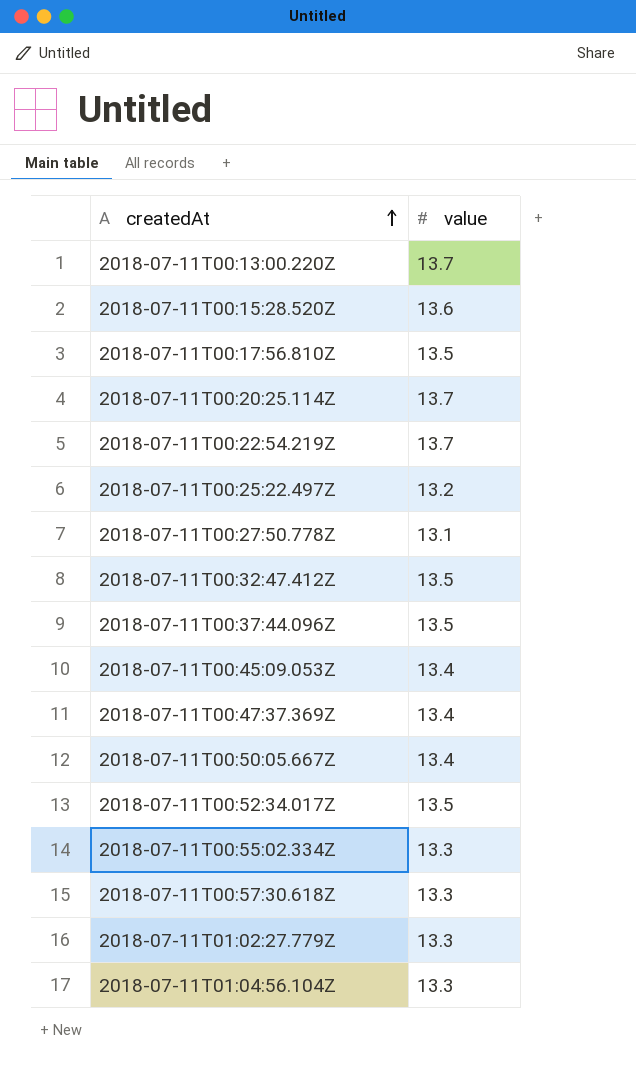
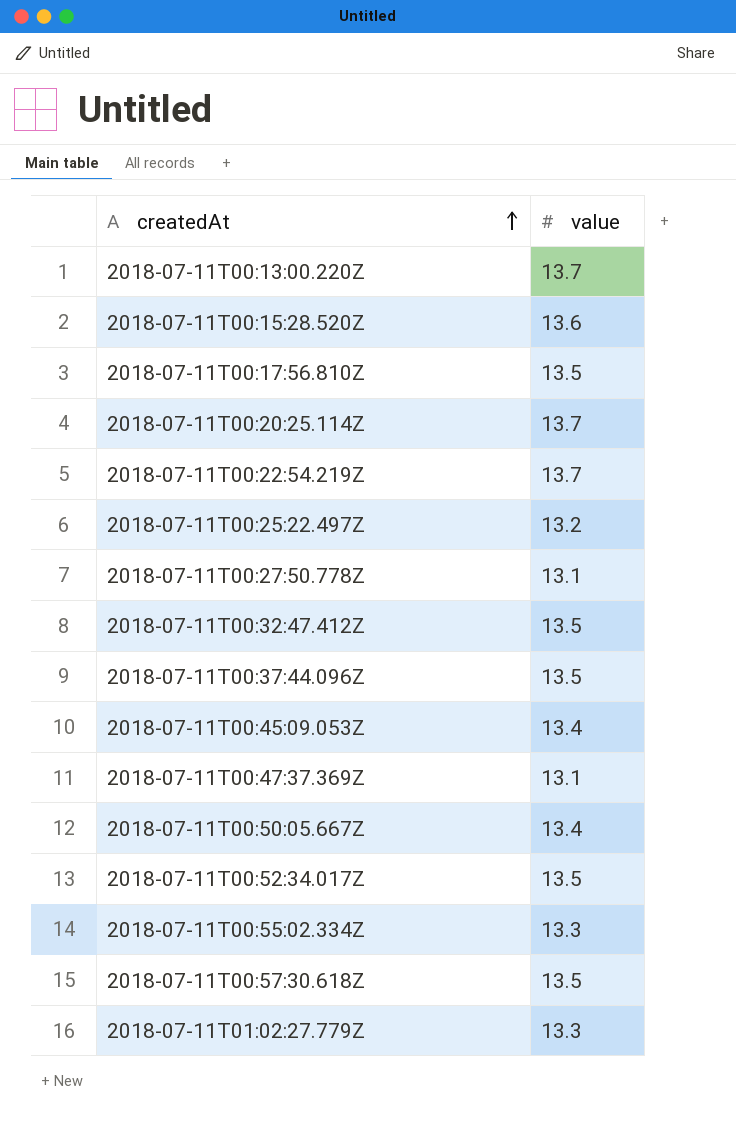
row 2018-07-11T01:04:56.104Z: 13.3 -> none
2018-07-11T00:47:37.369Z | value: 13.4 -> 13.1
2018-07-11T00:57:30.618Z | value: 13.3 -> 13.5

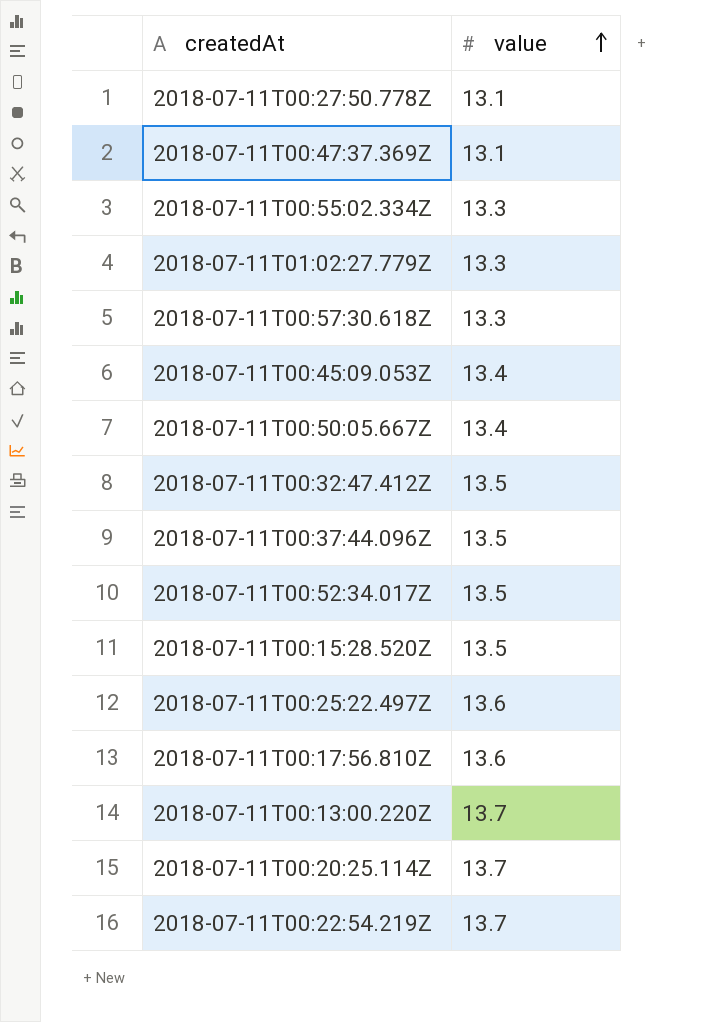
row order: createdAt ascending -> value ascending
2018-07-11T00:57:30.618Z | value: 13.5 -> 13.3
2018-07-11T00:15:28.520Z | value: 13.6 -> 13.5
2018-07-11T00:25:22.497Z | value: 13.2 -> 13.6
2018-07-11T00:17:56.810Z | value: 13.5 -> 13.6

